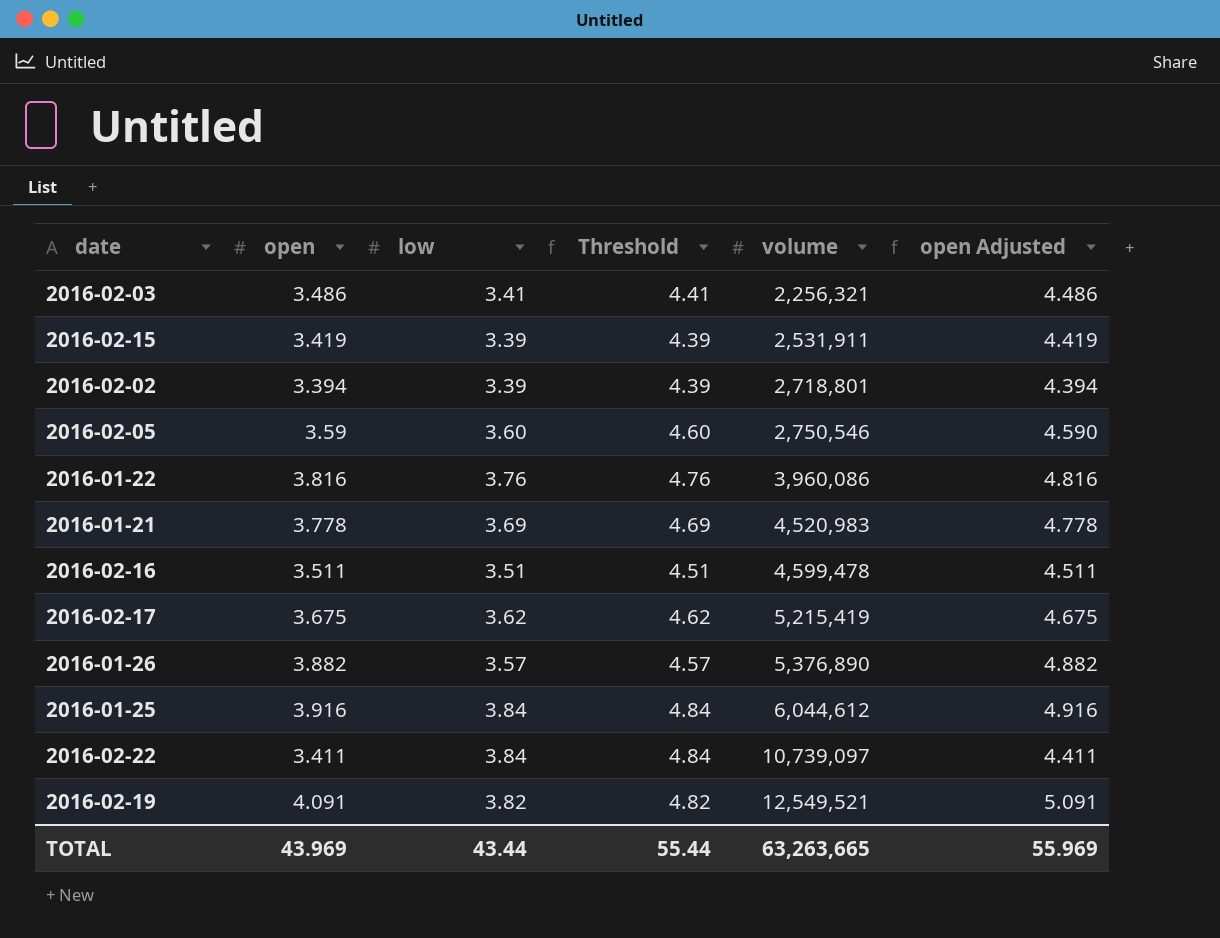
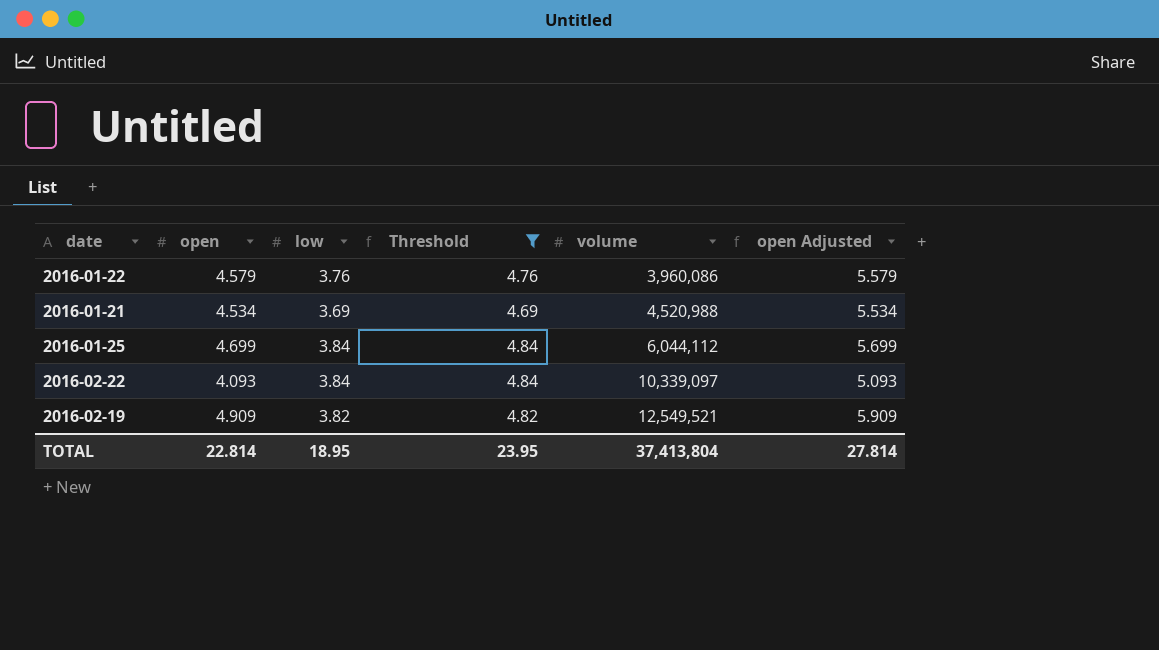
filter: none -> Threshold >= 4.69
2016-01-22 | open: 3.816 -> 4.579
2016-01-22 | open Adjusted: 4.816 -> 5.579
2016-01-21 | open: 3.778 -> 4.534
2016-01-21 | volume: 4,520,983 -> 4,520,988
2016-01-21 | open Adjusted: 4.778 -> 5.534
2016-01-25 | open: 3.916 -> 4.699
2016-01-25 | volume: 6,044,612 -> 6,044,112
2016-01-25 | open Adjusted: 4.916 -> 5.699
2016-02-22 | open: 3.411 -> 4.093
2016-02-22 | volume: 10,739,097 -> 10,339,097
2016-02-22 | open Adjusted: 4.411 -> 5.093
2016-02-19 | open: 4.091 -> 4.909
2016-02-19 | open Adjusted: 5.091 -> 5.909
TOTAL | open: 43.969 -> 22.814
TOTAL | low: 43.44 -> 18.95
TOTAL | Threshold: 55.44 -> 23.95
TOTAL | volume: 63,263,665 -> 37,413,804
TOTAL | open Adjusted: 55.969 -> 27.814

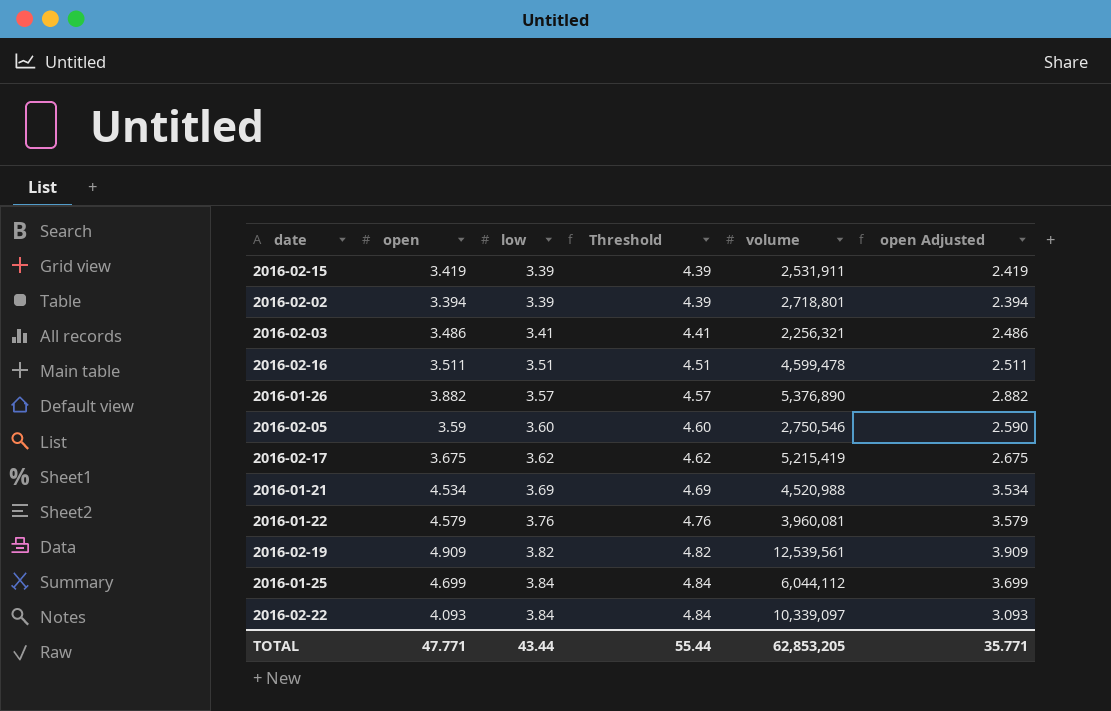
filter: Threshold >= 4.69 -> none
row order: volume ascending -> low ascending
column open Adjusted | formula: [open] + 1 -> [open] - 1
2016-01-22 | volume: 3,960,086 -> 3,960,081
2016-02-19 | volume: 12,549,521 -> 12,539,561
TOTAL | open: 22.814 -> 47.771
TOTAL | low: 18.95 -> 43.44
TOTAL | Threshold: 23.95 -> 55.44
TOTAL | volume: 37,413,804 -> 62,853,205
TOTAL | open Adjusted: 27.814 -> 35.771

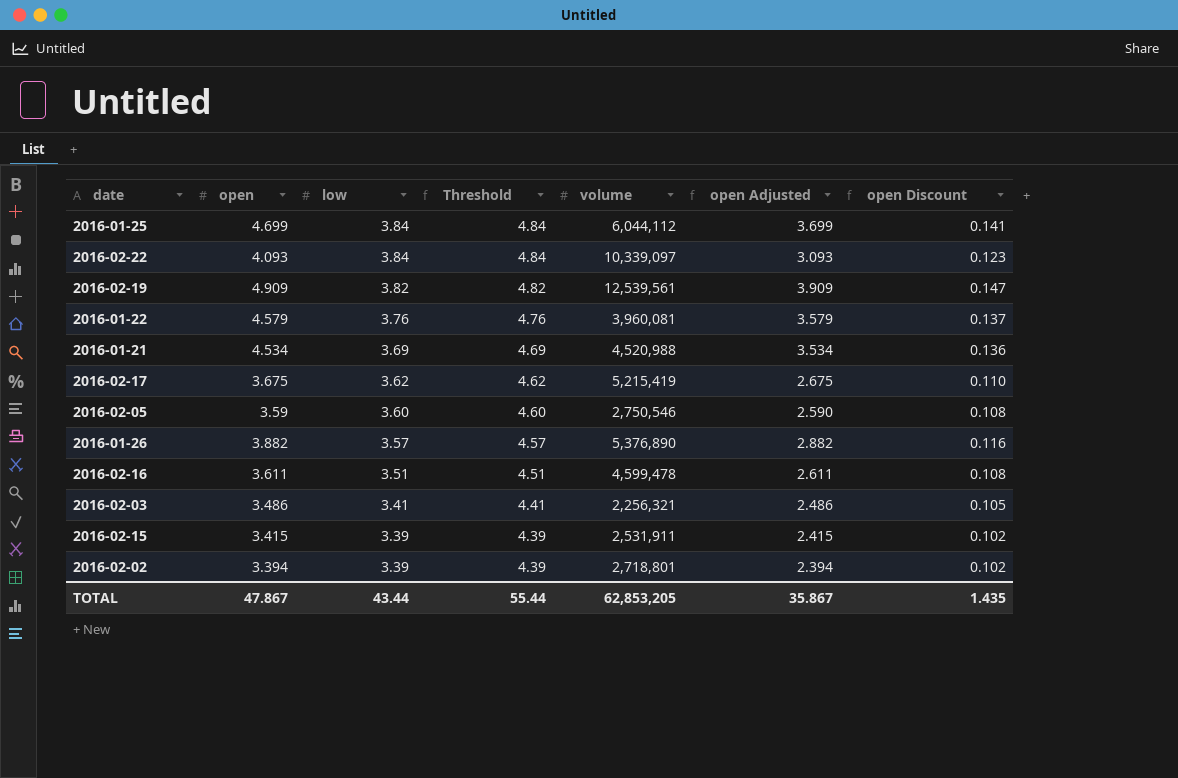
row order: low ascending -> low descending
column open Discount | formula: none -> [open] * 0.03
2016-02-16 | open: 3.511 -> 3.611
2016-02-16 | open Adjusted: 2.511 -> 2.611
2016-02-15 | open: 3.419 -> 3.415
2016-02-15 | open Adjusted: 2.419 -> 2.415
TOTAL | open: 47.771 -> 47.867
TOTAL | open Adjusted: 35.771 -> 35.867

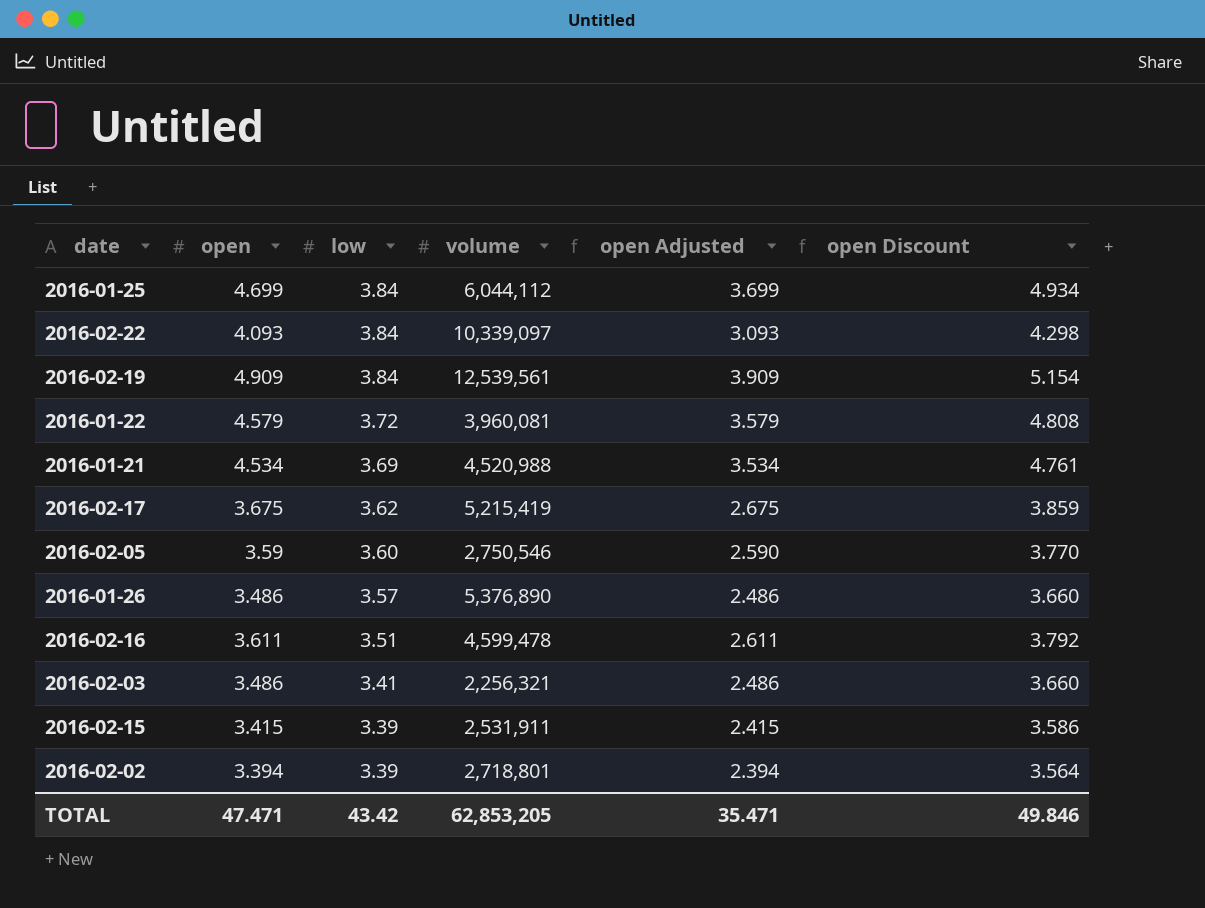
column Threshold | formula: [low] + 1 -> none
column open Discount | formula: [open] * 0.03 -> [open] * 1.05
2016-02-19 | low: 3.82 -> 3.84
2016-01-22 | low: 3.76 -> 3.72
2016-01-26 | open: 3.882 -> 3.486
2016-01-26 | open Adjusted: 2.882 -> 2.486
TOTAL | open: 47.867 -> 47.471
TOTAL | low: 43.44 -> 43.42
TOTAL | open Adjusted: 35.867 -> 35.471
TOTAL | open Discount: 1.435 -> 49.846

